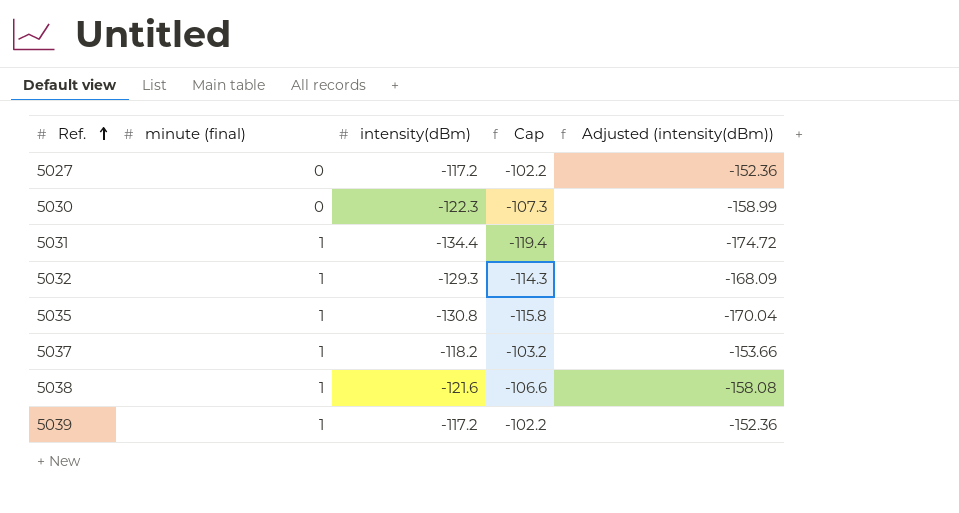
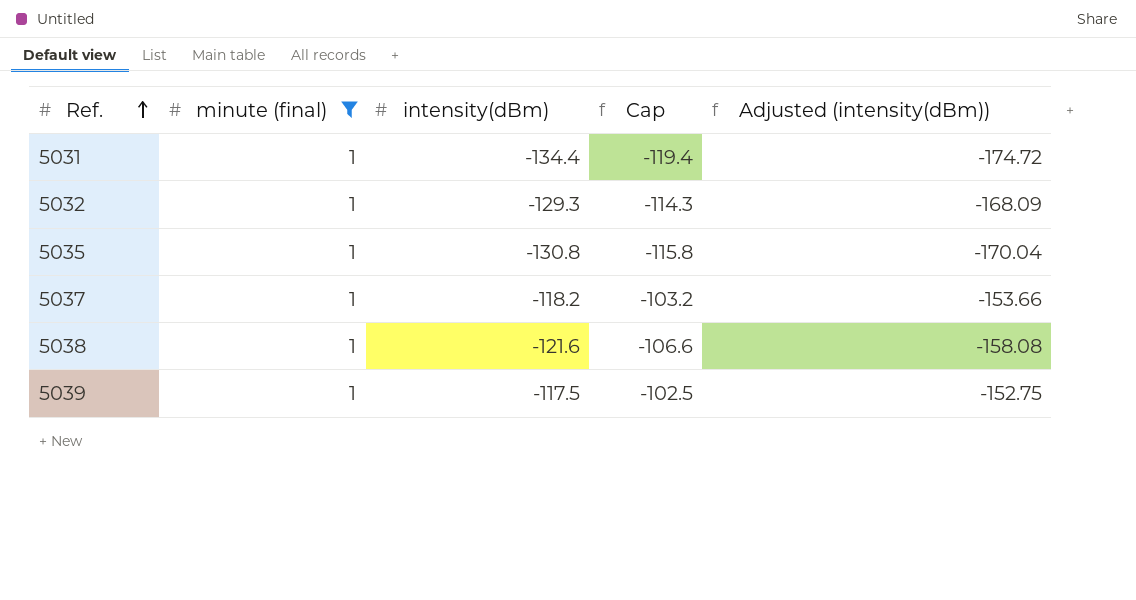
filter: none -> minute (final) = 1
5039 | intensity(dBm): -117.2 -> -117.5
5039 | Cap: -102.2 -> -102.5
5039 | Adjusted (intensity(dBm)): -152.36 -> -152.75

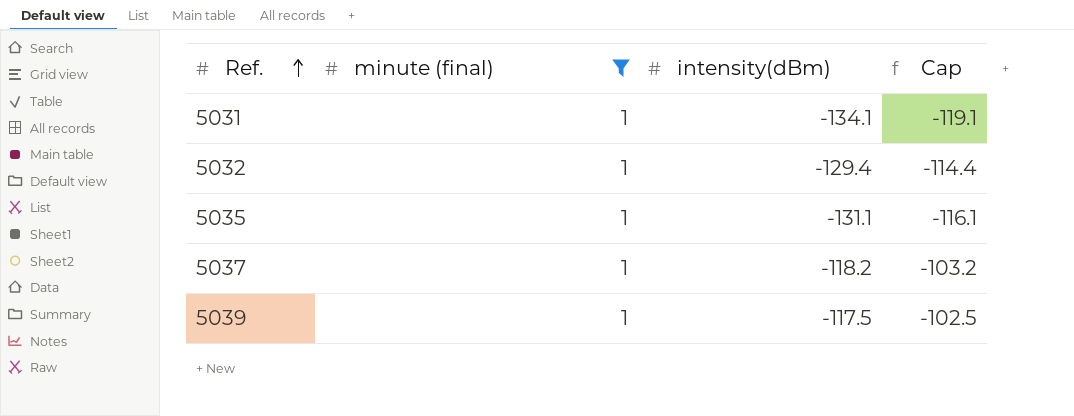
column Adjusted (intensity(dBm)) | formula: [intensity(dBm)] * 1.3 -> none
row 5038: 1 | -121.6 | -106.6 | -158.08 -> none
5031 | intensity(dBm): -134.4 -> -134.1
5031 | Cap: -119.4 -> -119.1
5032 | intensity(dBm): -129.3 -> -129.4
5032 | Cap: -114.3 -> -114.4
5035 | intensity(dBm): -130.8 -> -131.1
5035 | Cap: -115.8 -> -116.1

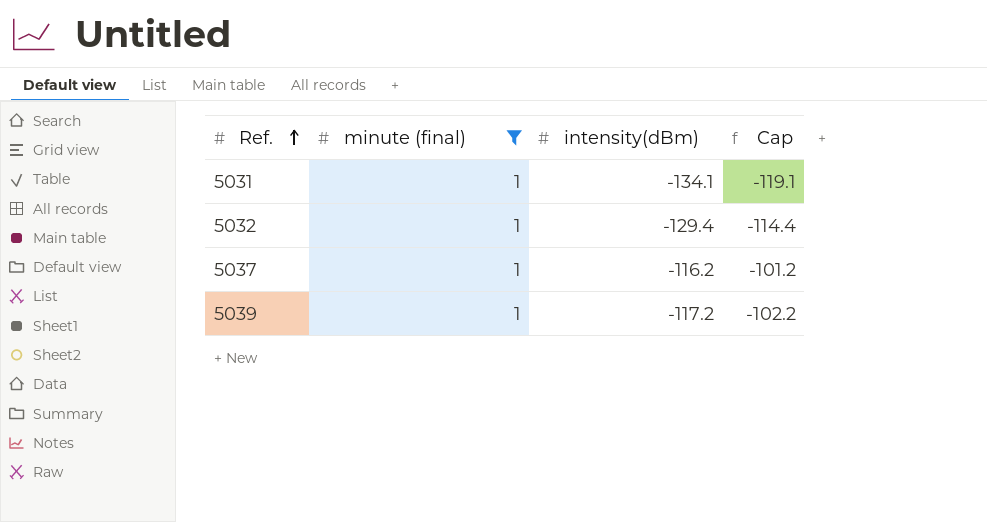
row 5035: 1 | -131.1 | -116.1 -> none
5037 | intensity(dBm): -118.2 -> -116.2
5037 | Cap: -103.2 -> -101.2
5039 | intensity(dBm): -117.5 -> -117.2
5039 | Cap: -102.5 -> -102.2

